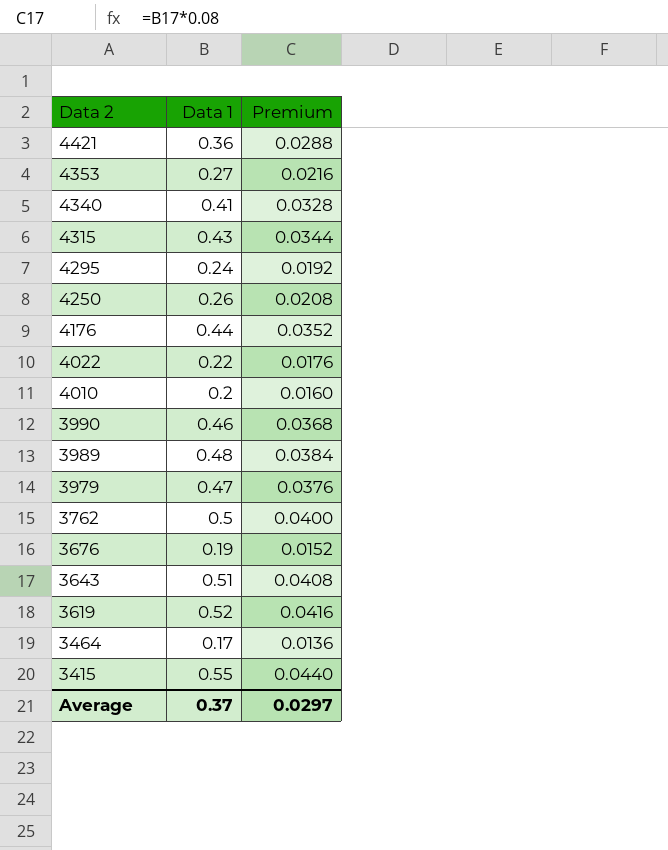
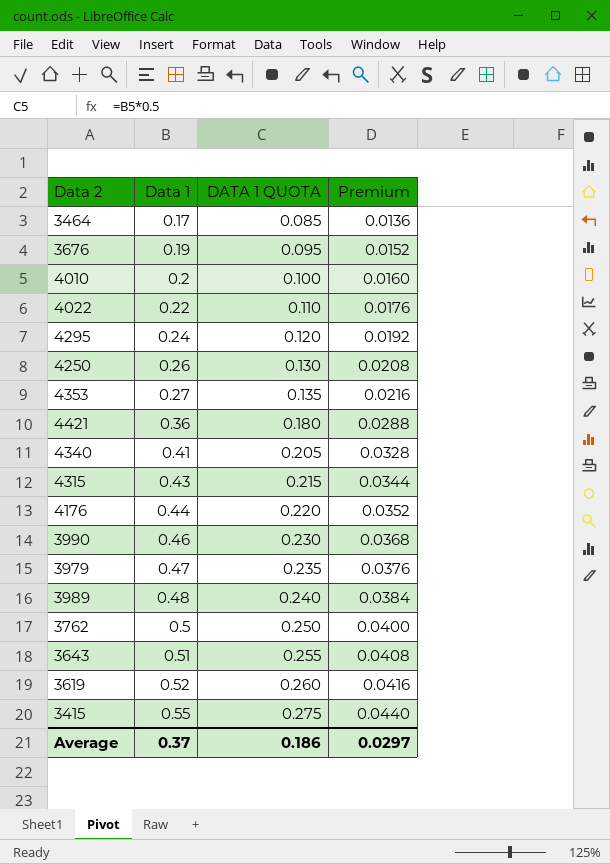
row order: Data 2 descending -> Data 1 ascending
column DATA 1 QUOTA | formula: none -> [Data 1] * 0.5

